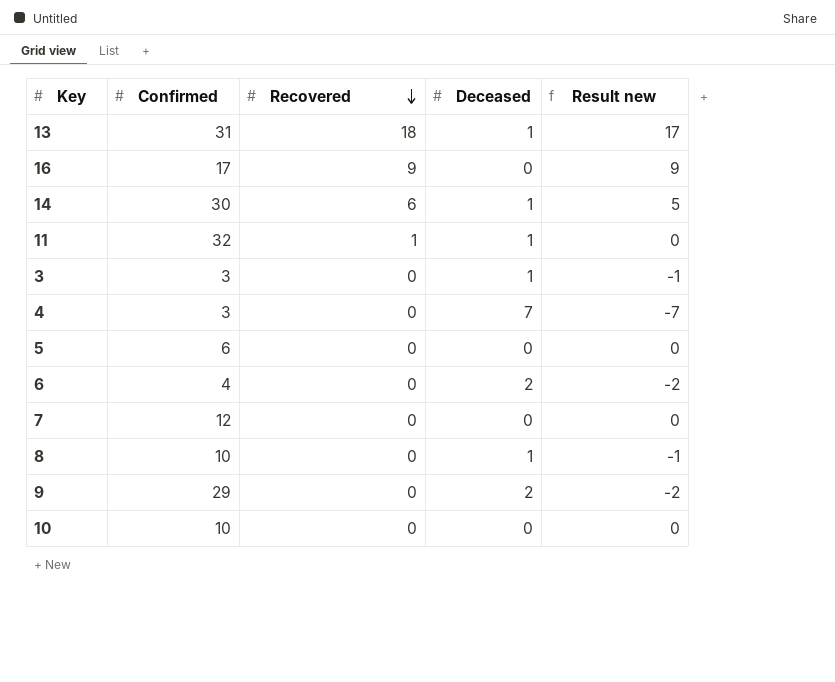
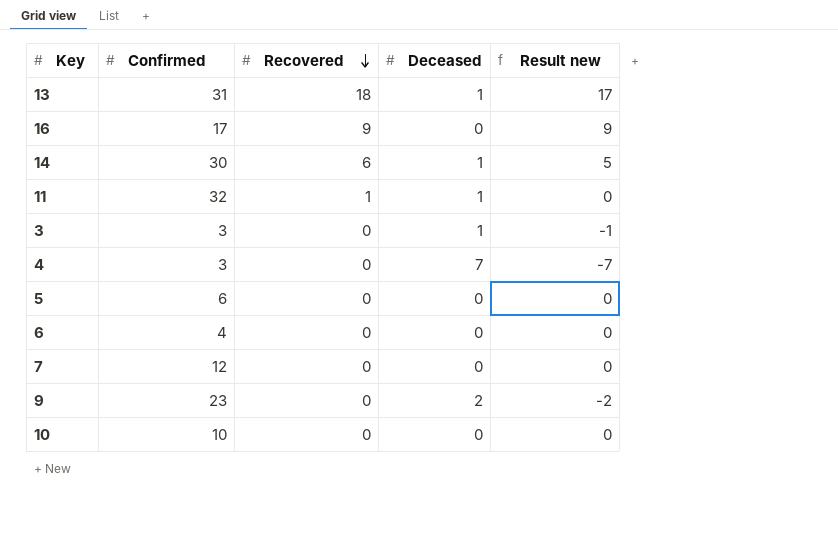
row 8: 10 | 0 | 1 | -1 -> none
6 | Deceased: 2 -> 0
6 | Result new: -2 -> 0
9 | Confirmed: 29 -> 23

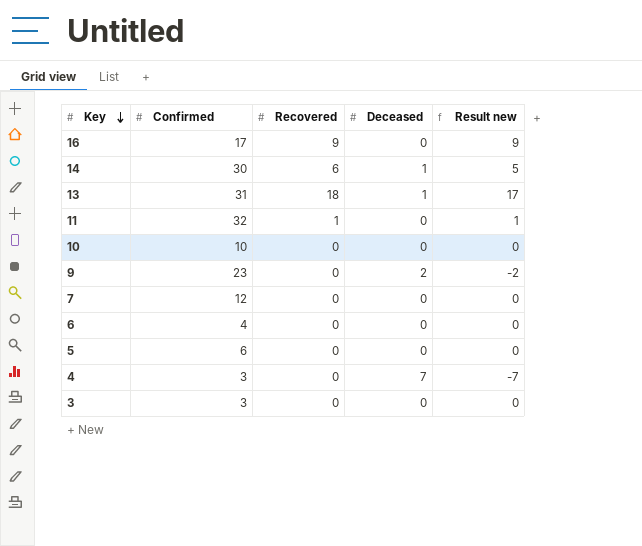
row order: Recovered descending -> Key descending
11 | Deceased: 1 -> 0
11 | Result new: 0 -> 1
3 | Deceased: 1 -> 0
3 | Result new: -1 -> 0

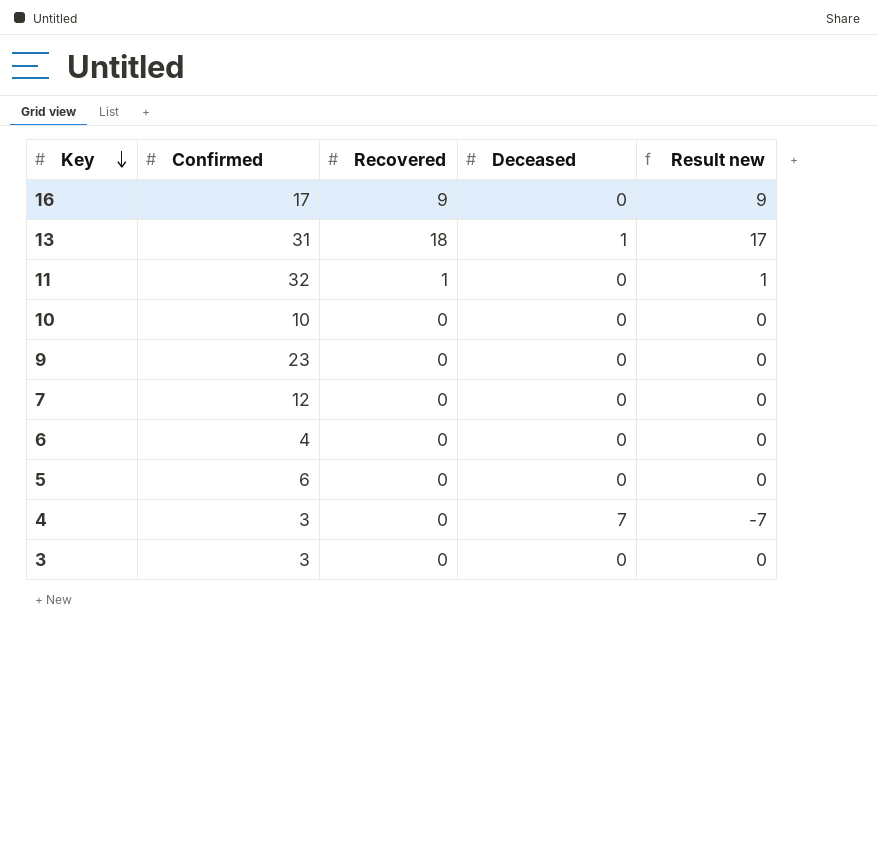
row 14: 30 | 6 | 1 | 5 -> none
9 | Deceased: 2 -> 0
9 | Result new: -2 -> 0

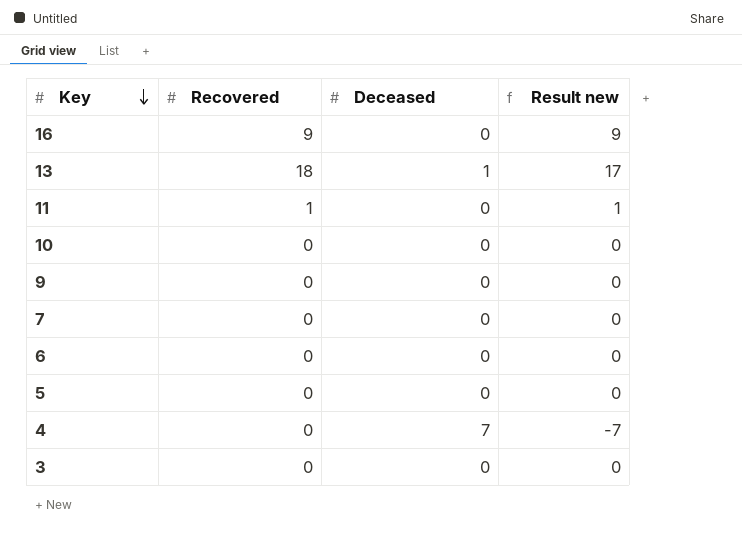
column Confirmed | position: 2 -> none

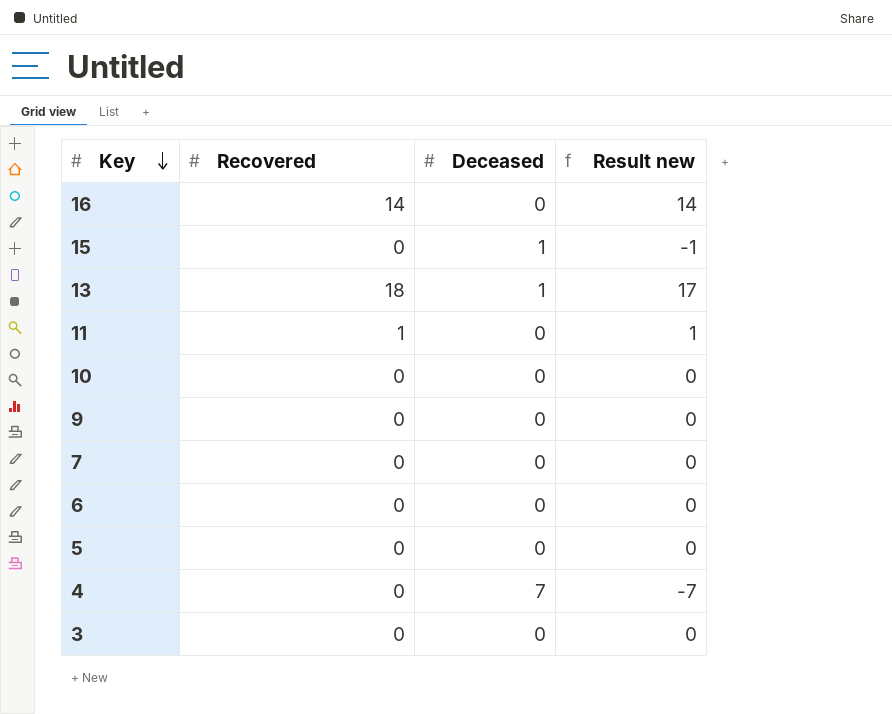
16 | Recovered: 9 -> 14
16 | Result new: 9 -> 14
row 15: none -> 0 | 1 | -1

